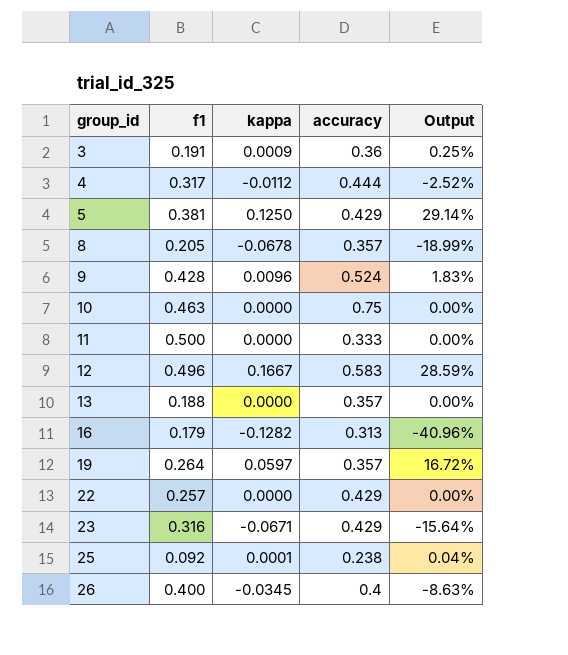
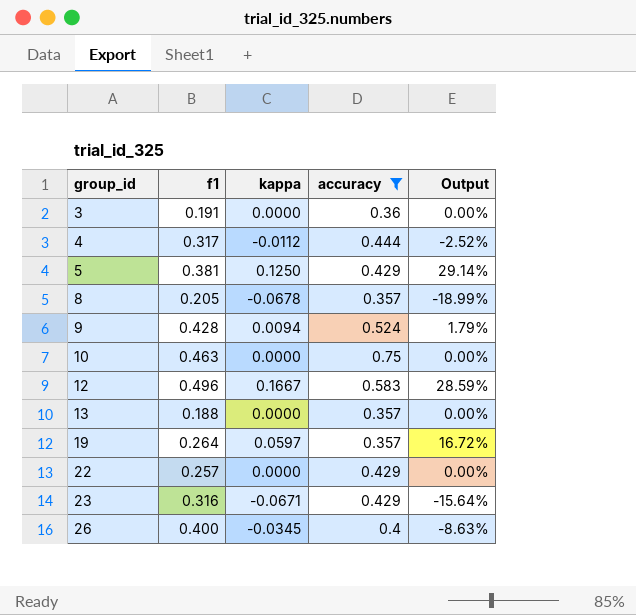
filter: none -> accuracy >= 0.357
3 | kappa: 0.0009 -> 0.0000
3 | Output: 0.25% -> 0.00%
9 | kappa: 0.0096 -> 0.0094
9 | Output: 1.83% -> 1.79%

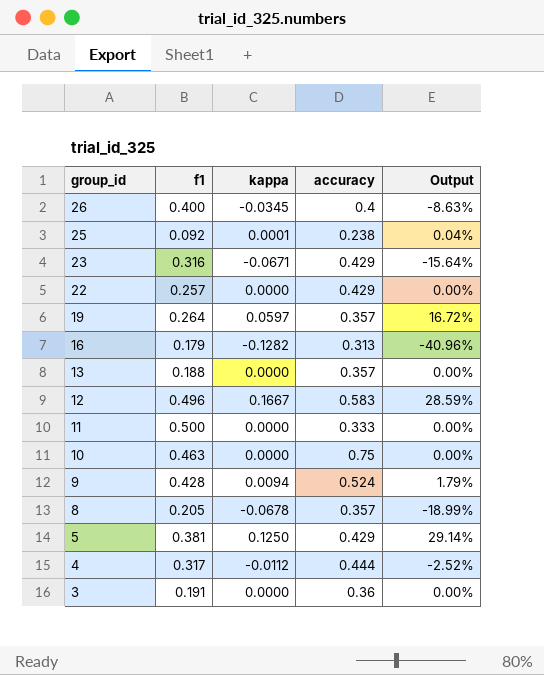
filter: accuracy >= 0.357 -> none
row order: group_id ascending -> group_id descending

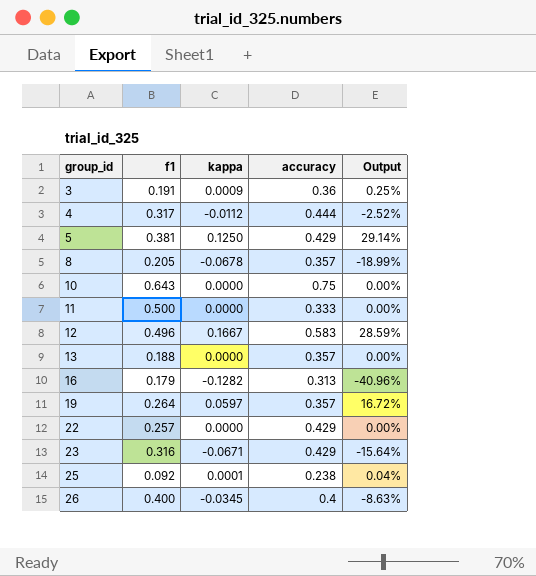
row order: group_id descending -> group_id ascending
row 9: 0.428 | 0.0094 | 0.524 | 1.79% -> none
3 | kappa: 0.0000 -> 0.0009
3 | Output: 0.00% -> 0.25%
10 | f1: 0.463 -> 0.643

